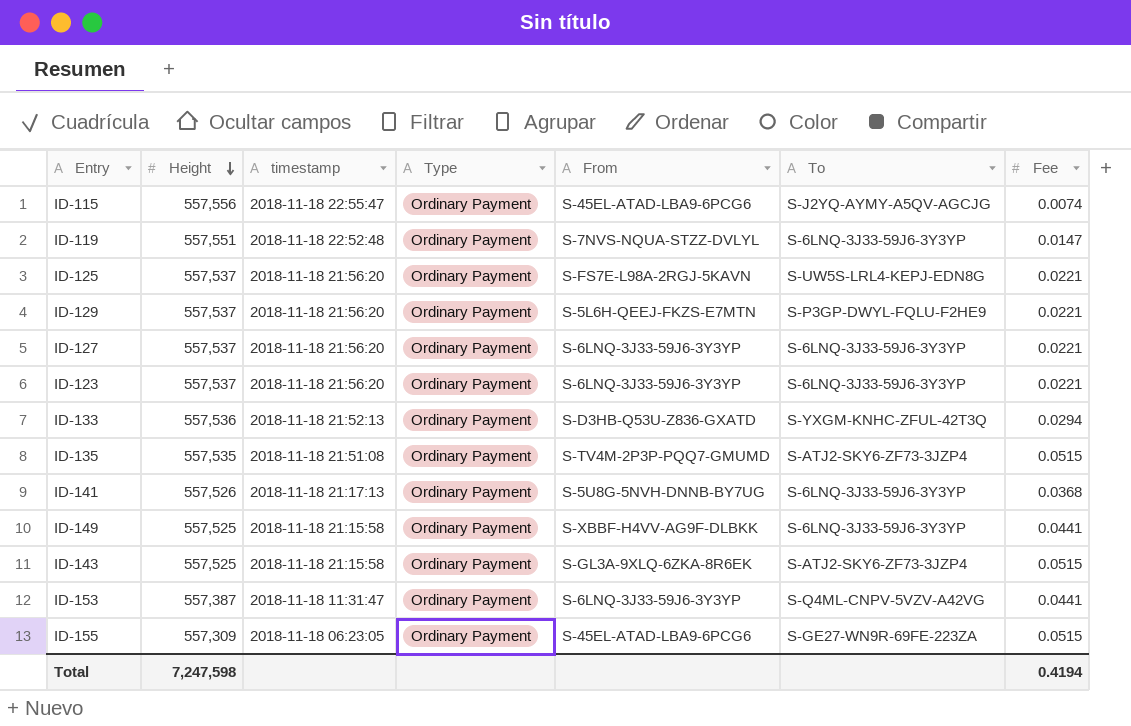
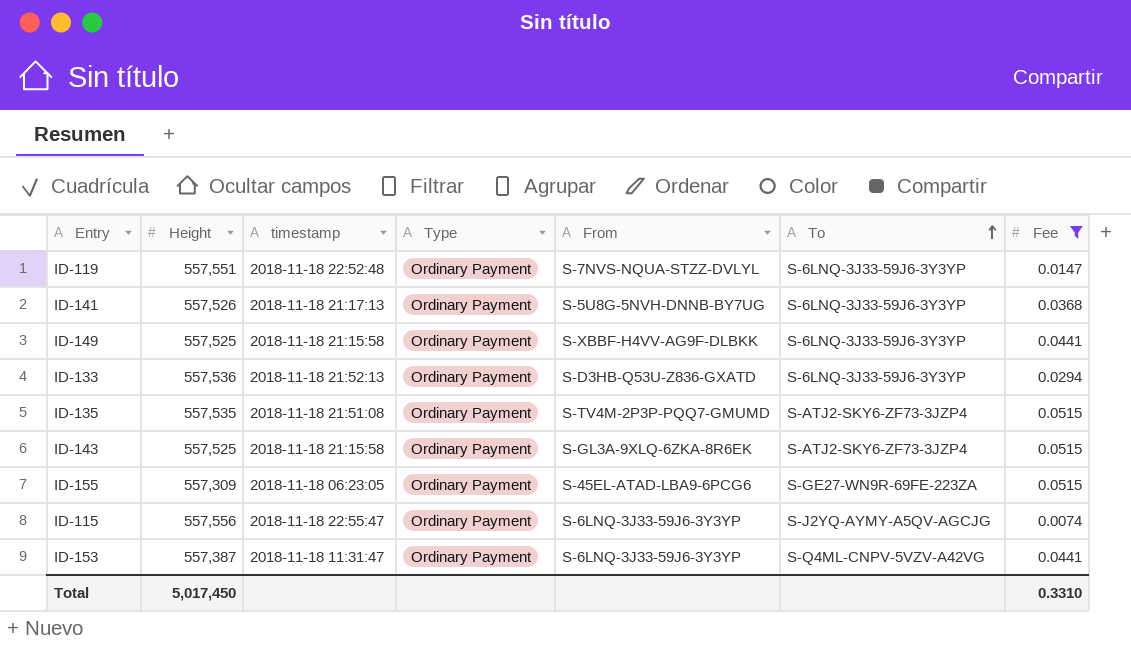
filter: none -> Fee != 0.0221
row order: Height descending -> To ascending
ID-133 | To: S-YXGM-KNHC-ZFUL-42T3Q -> S-6LNQ-3J33-59J6-3Y3YP
ID-115 | From: S-45EL-ATAD-LBA9-6PCG6 -> S-6LNQ-3J33-59J6-3Y3YP
Total | Height: 7,247,598 -> 5,017,450
Total | Fee: 0.4194 -> 0.3310

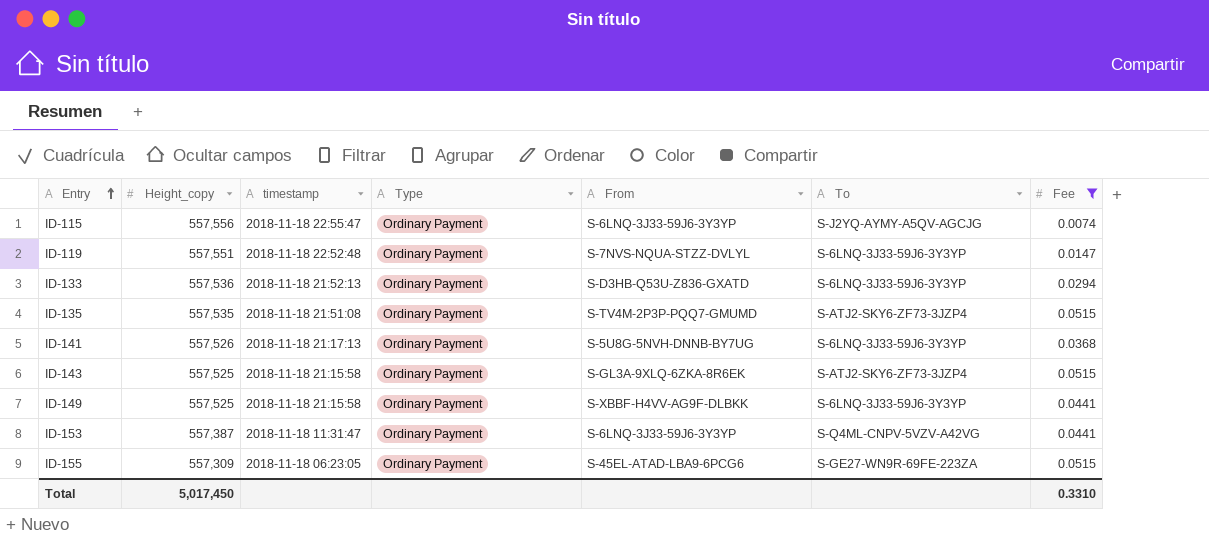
row order: To ascending -> Entry ascending
column name: Height -> Height_copy

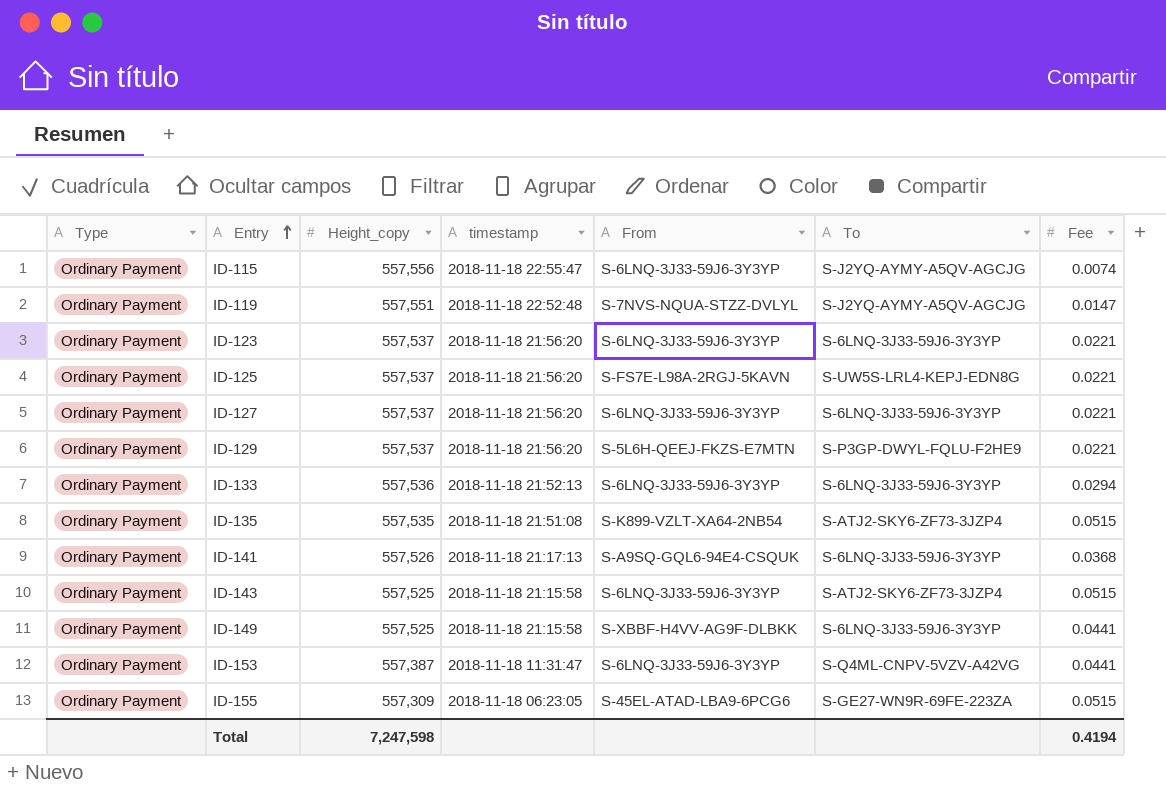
filter: Fee != 0.0221 -> none
column Type | position: 4 -> 1
ID-119 | To: S-6LNQ-3J33-59J6-3Y3YP -> S-J2YQ-AYMY-A5QV-AGCJG
ID-133 | From: S-D3HB-Q53U-Z836-GXATD -> S-6LNQ-3J33-59J6-3Y3YP
ID-135 | From: S-TV4M-2P3P-PQQ7-GMUMD -> S-K899-VZLT-XA64-2NB54
ID-141 | From: S-5U8G-5NVH-DNNB-BY7UG -> S-A9SQ-GQL6-94E4-CSQUK
ID-143 | From: S-GL3A-9XLQ-6ZKA-8R6EK -> S-6LNQ-3J33-59J6-3Y3YP
Total | Height_copy: 5,017,450 -> 7,247,598
Total | Fee: 0.3310 -> 0.4194

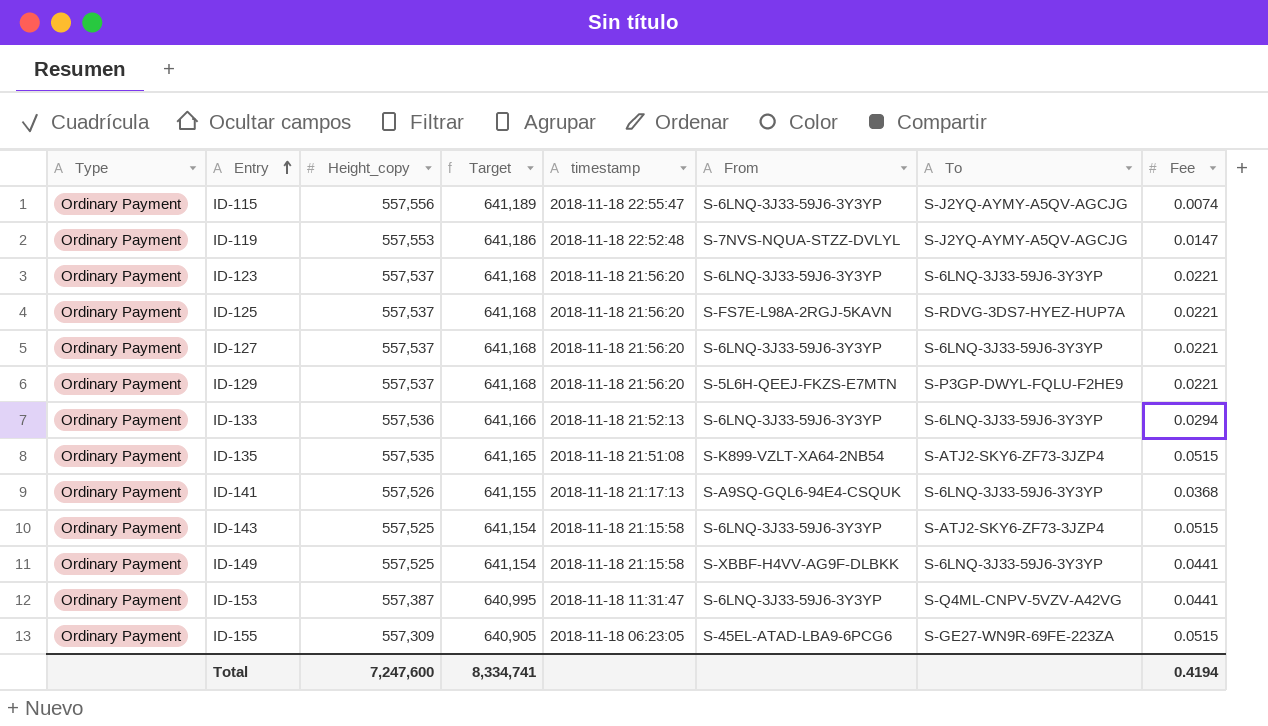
column Target | formula: none -> [Height_copy] * 1.15
ID-119 | Height_copy: 557,551 -> 557,553
ID-125 | To: S-UW5S-LRL4-KEPJ-EDN8G -> S-RDVG-3DS7-HYEZ-HUP7A
Total | Height_copy: 7,247,598 -> 7,247,600

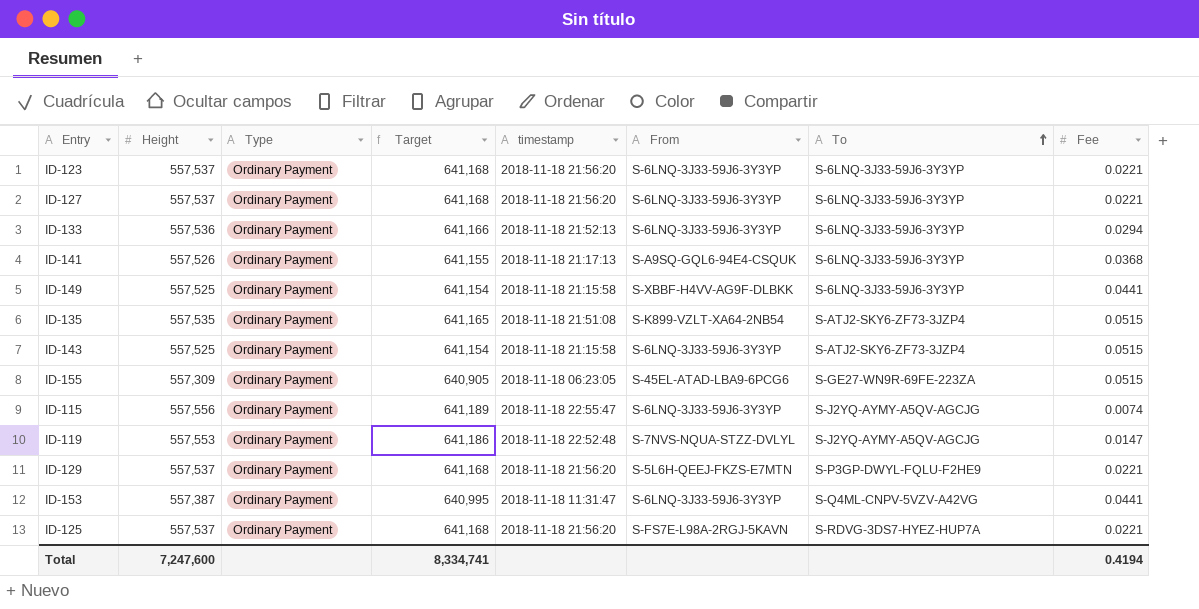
row order: Entry ascending -> To ascending
column name: Height_copy -> Height
column Type | position: 1 -> 3

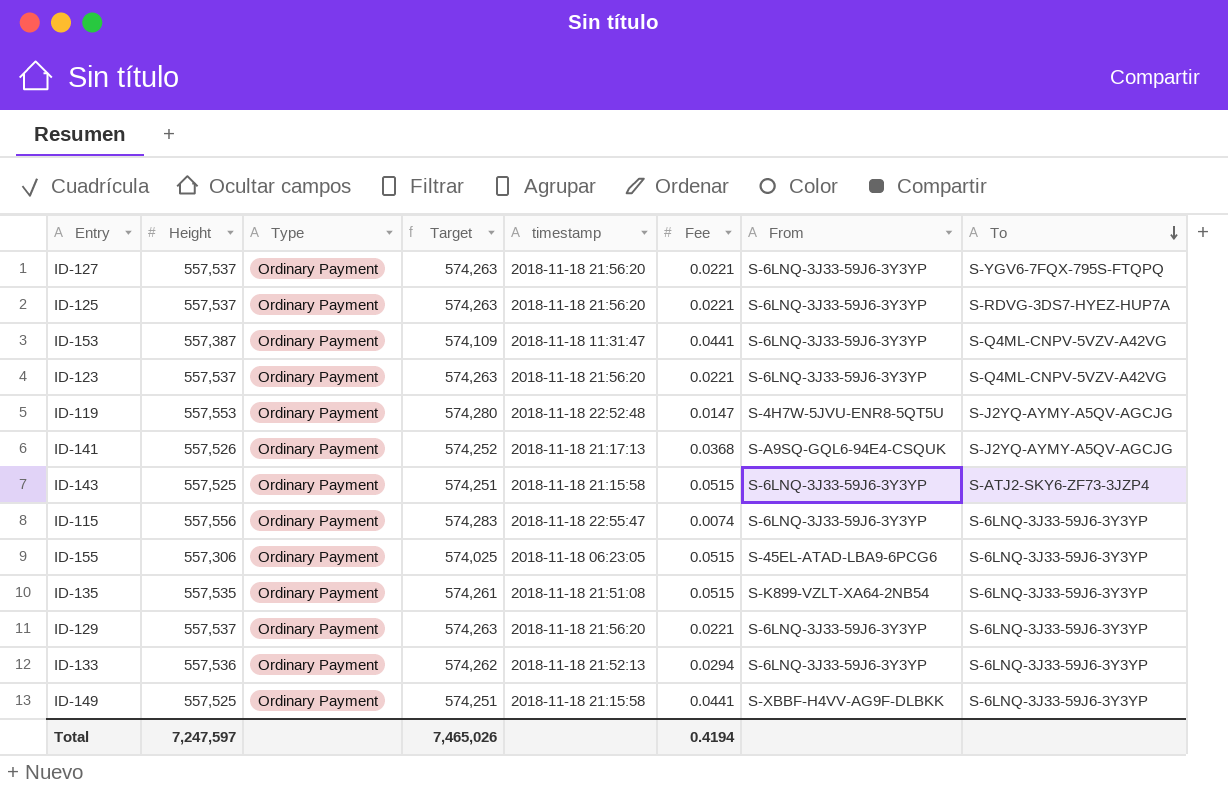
row order: To ascending -> To descending
column Target | formula: [Height] * 1.15 -> [Height] * 1.03
column Fee | position: 8 -> 6
ID-127 | To: S-6LNQ-3J33-59J6-3Y3YP -> S-YGV6-7FQX-795S-FTQPQ
ID-125 | From: S-FS7E-L98A-2RGJ-5KAVN -> S-6LNQ-3J33-59J6-3Y3YP
ID-123 | To: S-6LNQ-3J33-59J6-3Y3YP -> S-Q4ML-CNPV-5VZV-A42VG
ID-119 | From: S-7NVS-NQUA-STZZ-DVLYL -> S-4H7W-5JVU-ENR8-5QT5U
ID-141 | To: S-6LNQ-3J33-59J6-3Y3YP -> S-J2YQ-AYMY-A5QV-AGCJG
ID-115 | To: S-J2YQ-AYMY-A5QV-AGCJG -> S-6LNQ-3J33-59J6-3Y3YP
ID-155 | Height: 557,309 -> 557,306
ID-155 | To: S-GE27-WN9R-69FE-223ZA -> S-6LNQ-3J33-59J6-3Y3YP
ID-135 | To: S-ATJ2-SKY6-ZF73-3JZP4 -> S-6LNQ-3J33-59J6-3Y3YP
ID-129 | From: S-5L6H-QEEJ-FKZS-E7MTN -> S-6LNQ-3J33-59J6-3Y3YP
ID-129 | To: S-P3GP-DWYL-FQLU-F2HE9 -> S-6LNQ-3J33-59J6-3Y3YP
Total | Height: 7,247,600 -> 7,247,597
Total | Target: 8,334,741 -> 7,465,026

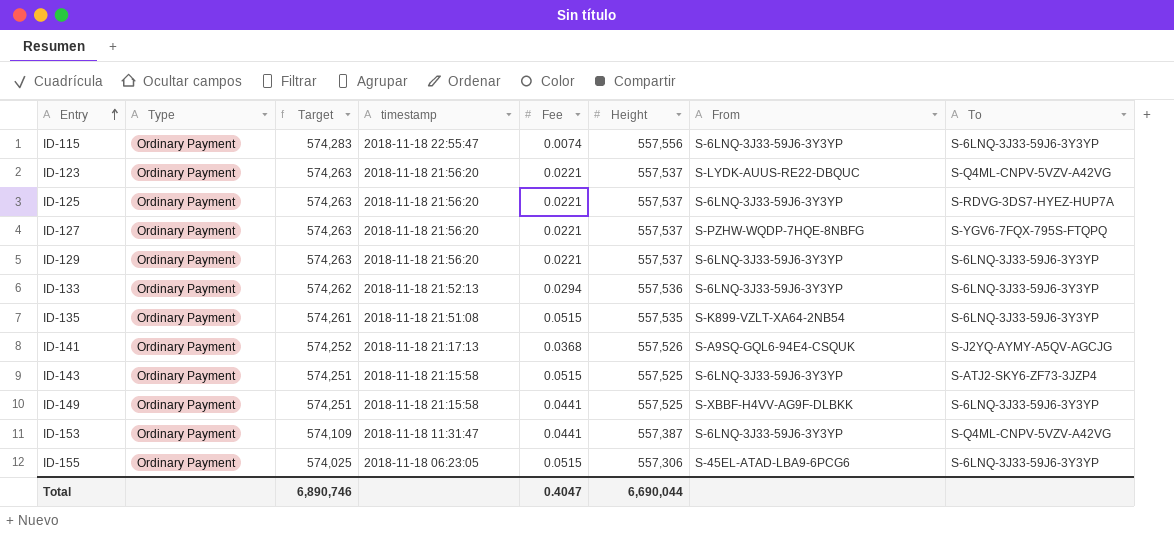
row order: To descending -> Entry ascending
column Height | position: 2 -> 6
row ID-119: 557,553 | Ordinary Payment | 574,280 | 2018-11-18 22:52:48 | 0.0147 | S-4H7W-5JVU-ENR8-5QT5U | S-J2YQ-AYMY-A5QV-AGCJG -> none
ID-123 | From: S-6LNQ-3J33-59J6-3Y3YP -> S-LYDK-AUUS-RE22-DBQUC
ID-127 | From: S-6LNQ-3J33-59J6-3Y3YP -> S-PZHW-WQDP-7HQE-8NBFG
Total | Target: 7,465,026 -> 6,890,746
Total | Fee: 0.4194 -> 0.4047
Total | Height: 7,247,597 -> 6,690,044

